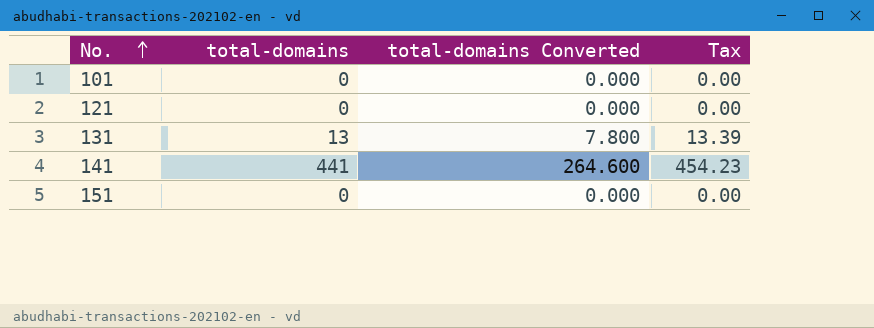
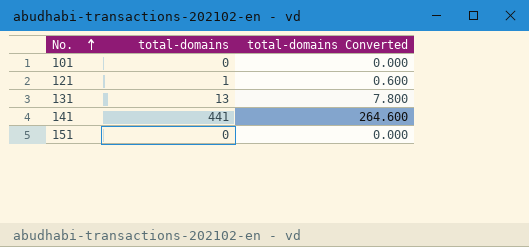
column Tax | formula: [total-domains] * 1.03 -> none
121 | total-domains: 0 -> 1
121 | total-domains Converted: 0.000 -> 0.600

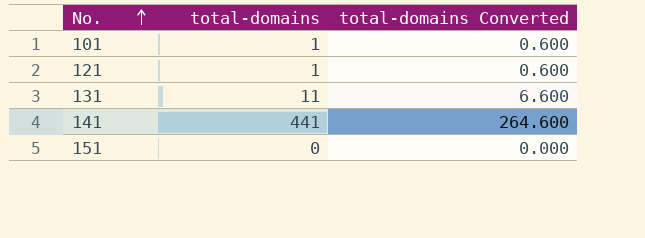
101 | total-domains: 0 -> 1
101 | total-domains Converted: 0.000 -> 0.600
131 | total-domains: 13 -> 11
131 | total-domains Converted: 7.800 -> 6.600

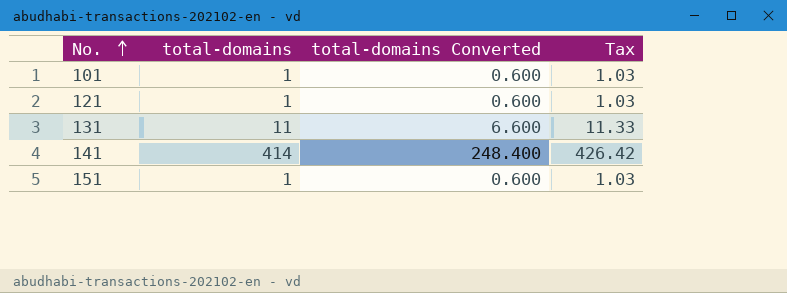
column Tax | formula: none -> [total-domains] * 1.03
141 | total-domains: 441 -> 414
141 | total-domains Converted: 264.600 -> 248.400
151 | total-domains: 0 -> 1
151 | total-domains Converted: 0.000 -> 0.600

